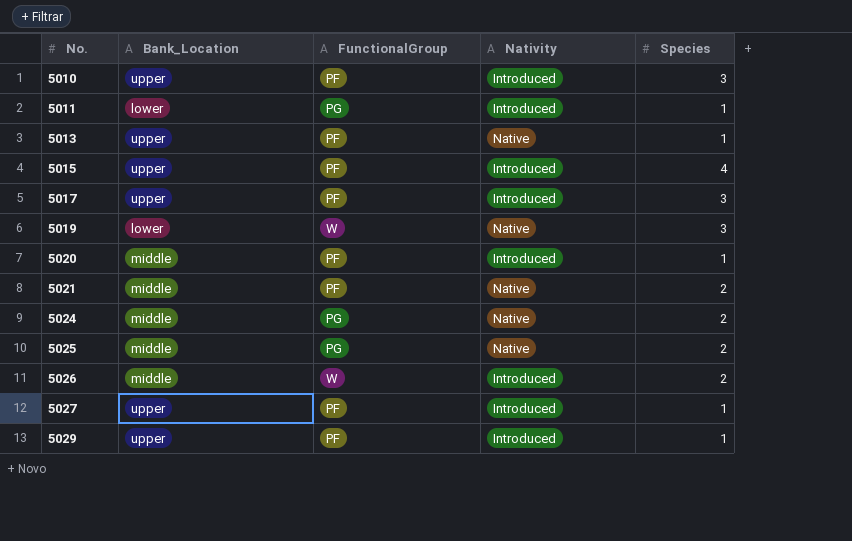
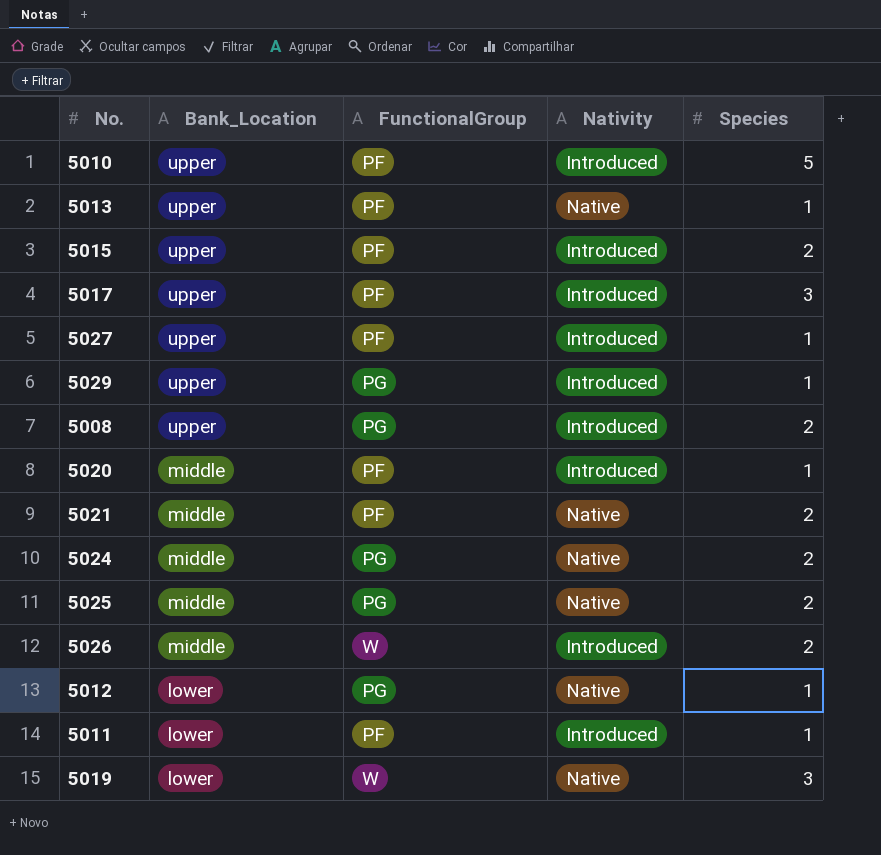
row order: No. ascending -> Bank_Location descending
5010 | Species: 3 -> 5
5015 | Species: 4 -> 2
5029 | FunctionalGroup: PF -> PG
row 5008: none -> upper | PG | Introduced | 2
row 5012: none -> lower | PG | Native | 1
5011 | FunctionalGroup: PG -> PF

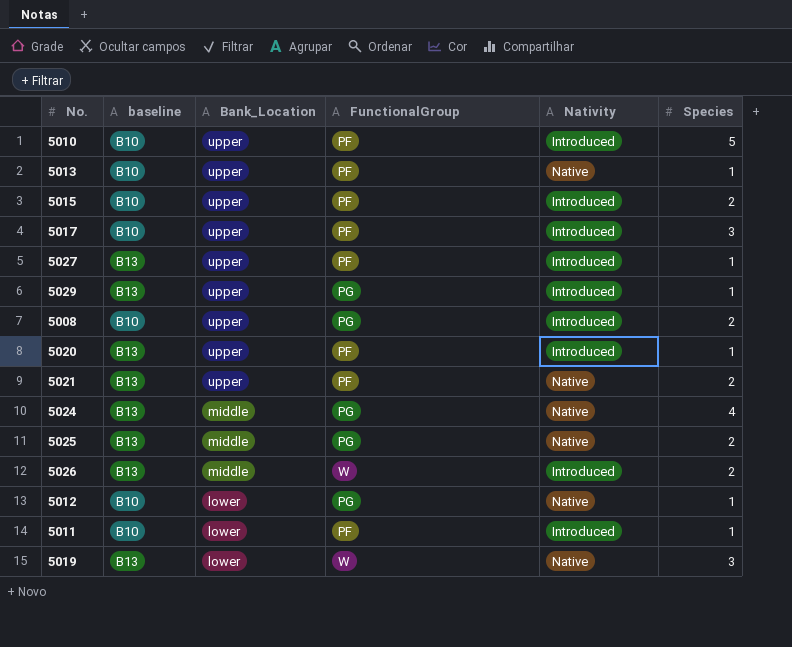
column baseline | position: none -> 2
5020 | Bank_Location: middle -> upper
5021 | Bank_Location: middle -> upper
5024 | Species: 2 -> 4

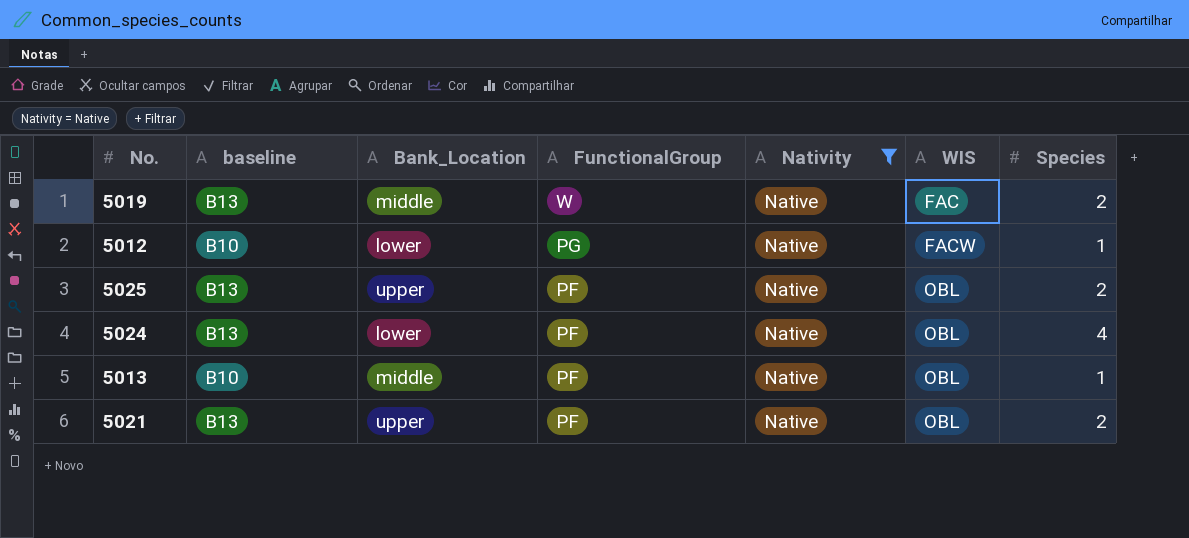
filter: none -> Nativity = Native
row order: Bank_Location descending -> FunctionalGroup descending
column WIS | position: none -> 6
5019 | Bank_Location: lower -> middle
5019 | Species: 3 -> 2
5025 | Bank_Location: middle -> upper
5025 | FunctionalGroup: PG -> PF
5024 | Bank_Location: middle -> lower
5024 | FunctionalGroup: PG -> PF
5013 | Bank_Location: upper -> middle

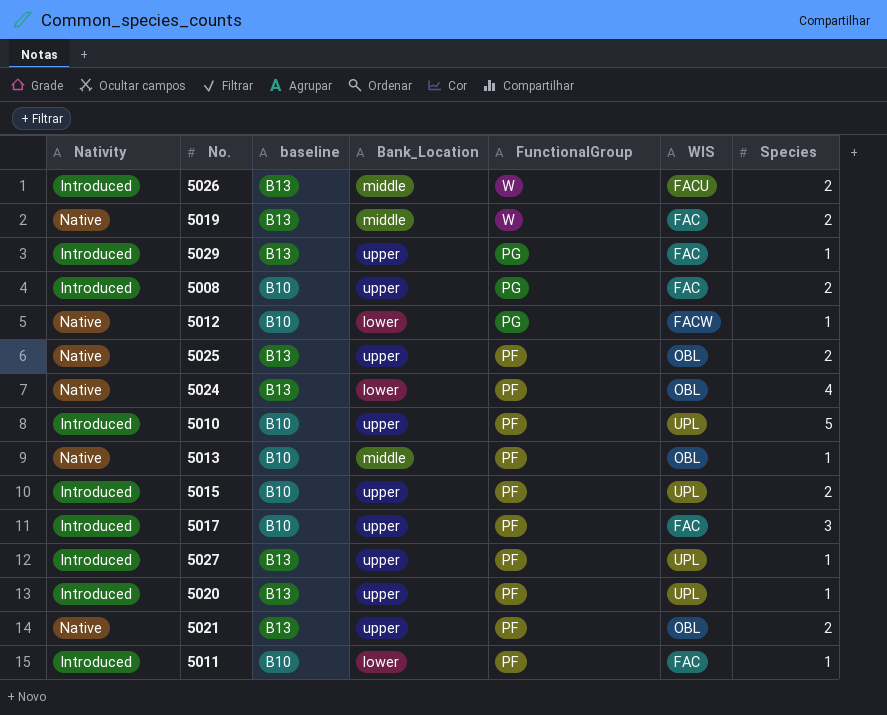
filter: Nativity = Native -> none
column Nativity | position: 5 -> 1

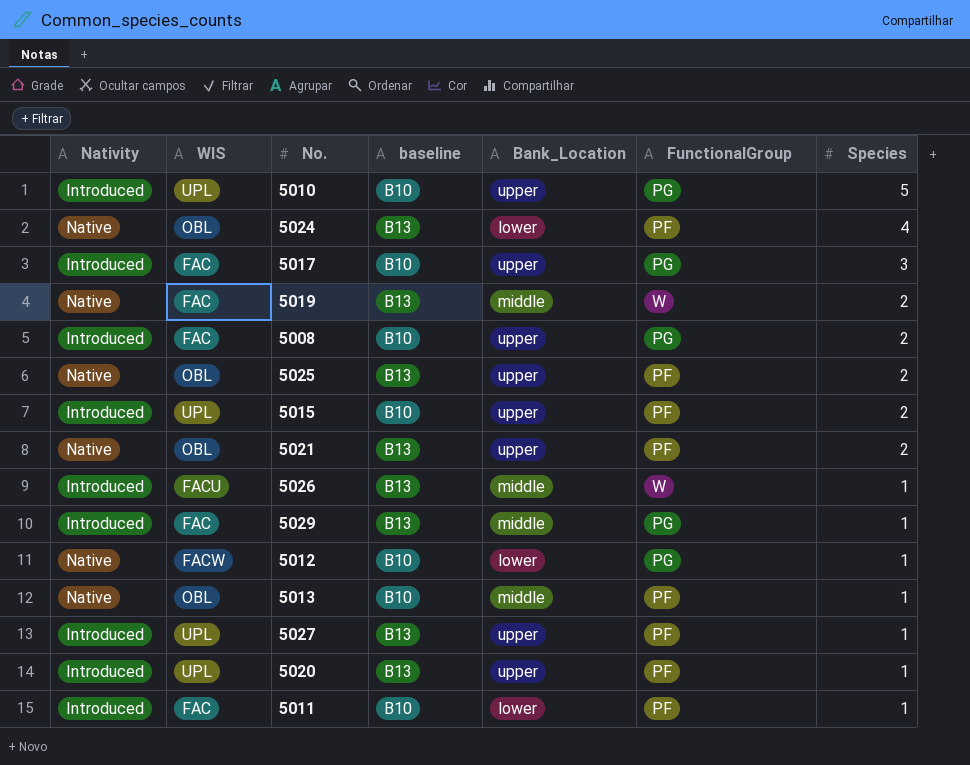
row order: FunctionalGroup descending -> Species descending
column WIS | position: 6 -> 2
5010 | FunctionalGroup: PF -> PG
5017 | FunctionalGroup: PF -> PG
5026 | Species: 2 -> 1
5029 | Bank_Location: upper -> middle

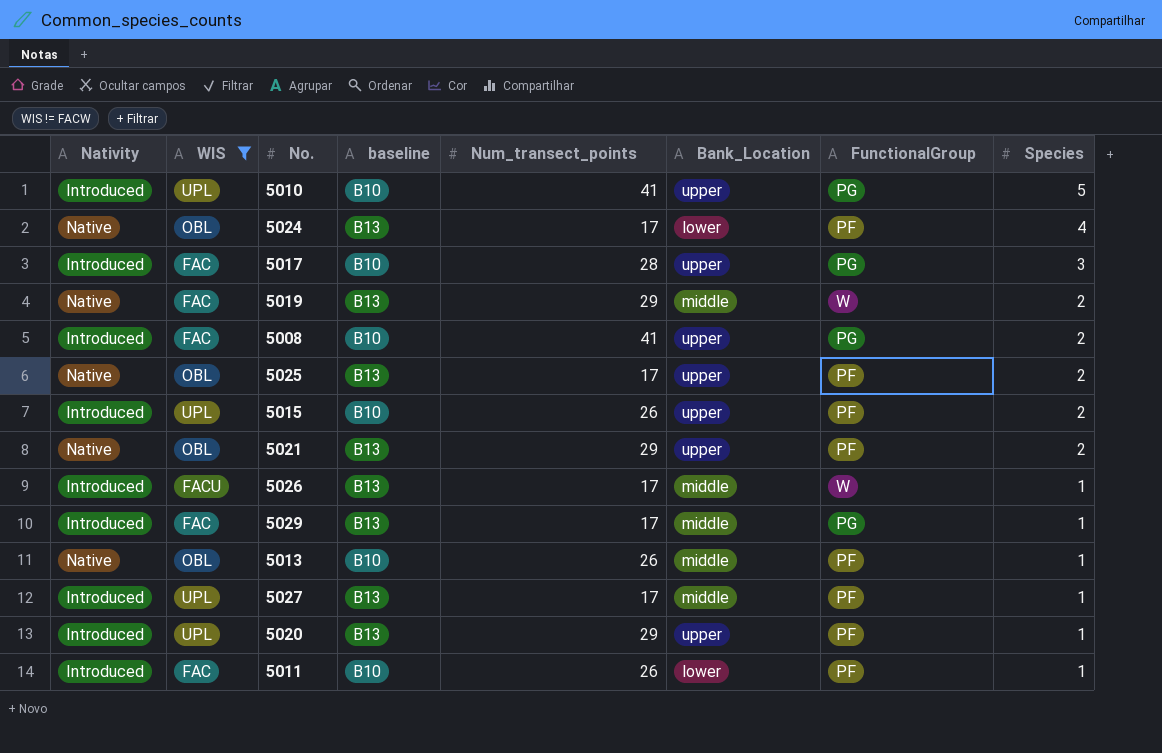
filter: none -> WIS != FACW
column Num_transect_points | position: none -> 5
5027 | Bank_Location: upper -> middle

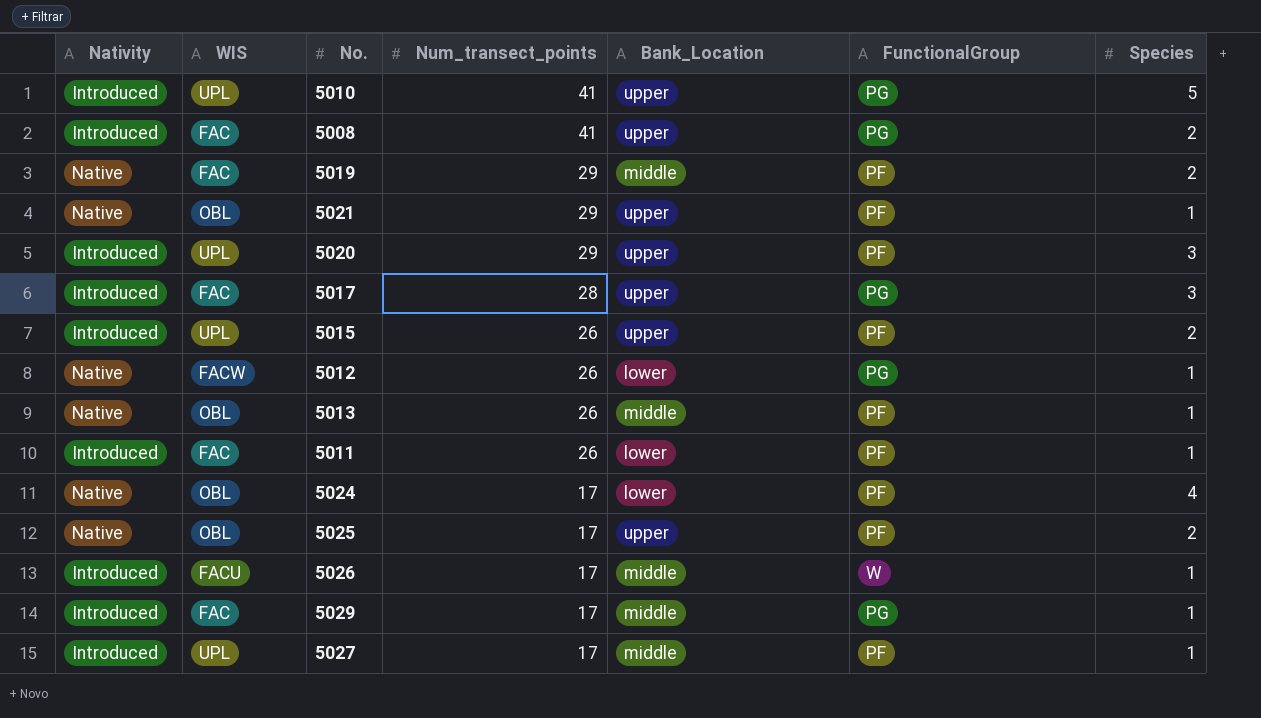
filter: WIS != FACW -> none
row order: Species descending -> Num_transect_points descending
column baseline | position: 4 -> none
5019 | FunctionalGroup: W -> PF
5021 | Species: 2 -> 1
5020 | Species: 1 -> 3

